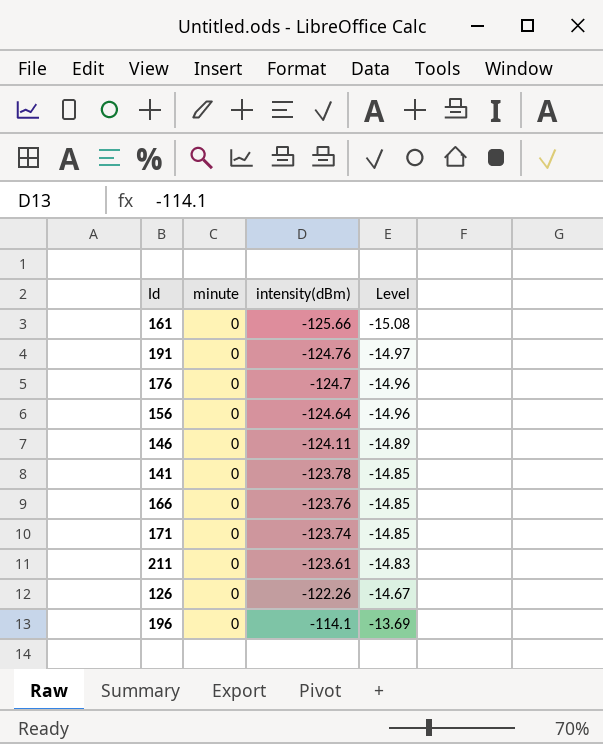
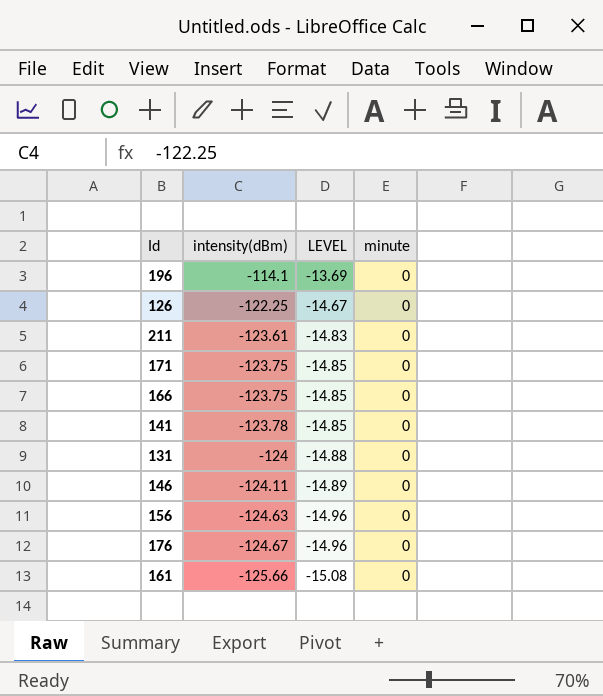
row order: intensity(dBm) ascending -> intensity(dBm) descending
column name: Level -> LEVEL
column minute | position: 2 -> 4
row 191: 0 | -124.76 | -14.97 -> none
126 | intensity(dBm): -122.26 -> -122.25
171 | intensity(dBm): -123.74 -> -123.75
166 | intensity(dBm): -123.76 -> -123.75
row 131: none -> -124 | -14.88 | 0
156 | intensity(dBm): -124.64 -> -124.63
176 | intensity(dBm): -124.7 -> -124.67

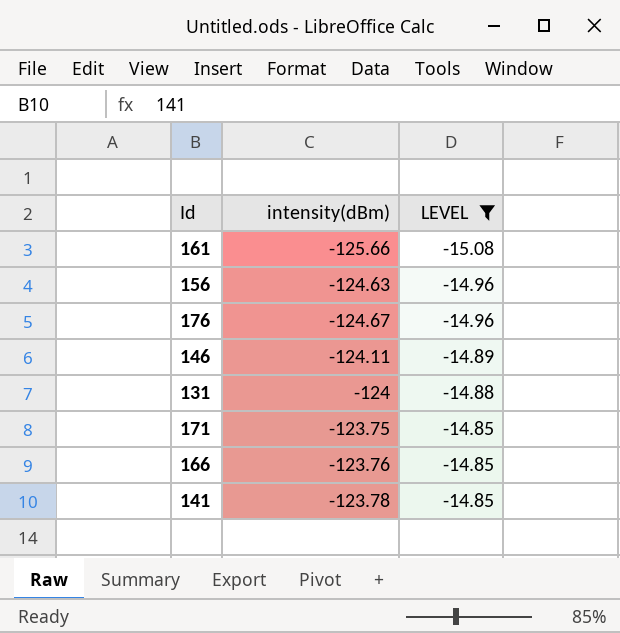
filter: none -> LEVEL <= -14.85
row order: intensity(dBm) descending -> LEVEL ascending
column minute | position: 4 -> none
166 | intensity(dBm): -123.75 -> -123.76

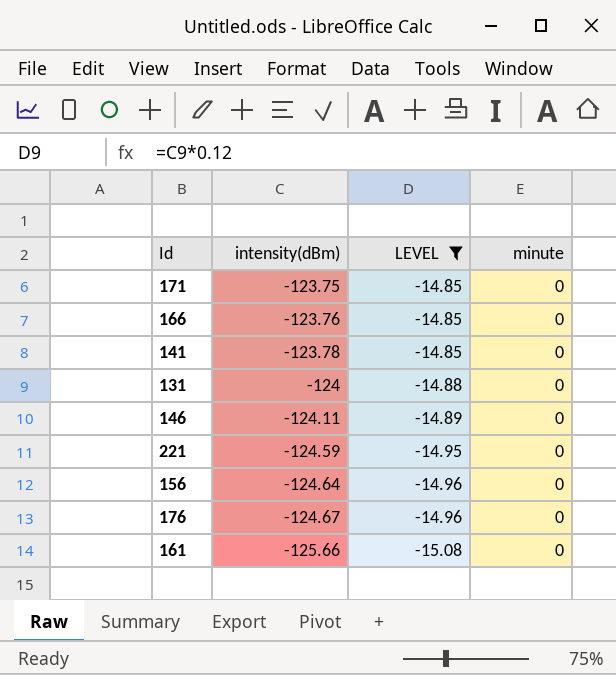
row order: LEVEL ascending -> intensity(dBm) descending
column minute | position: none -> 4
row 221: none -> -124.59 | -14.95 | 0
156 | intensity(dBm): -124.63 -> -124.64

